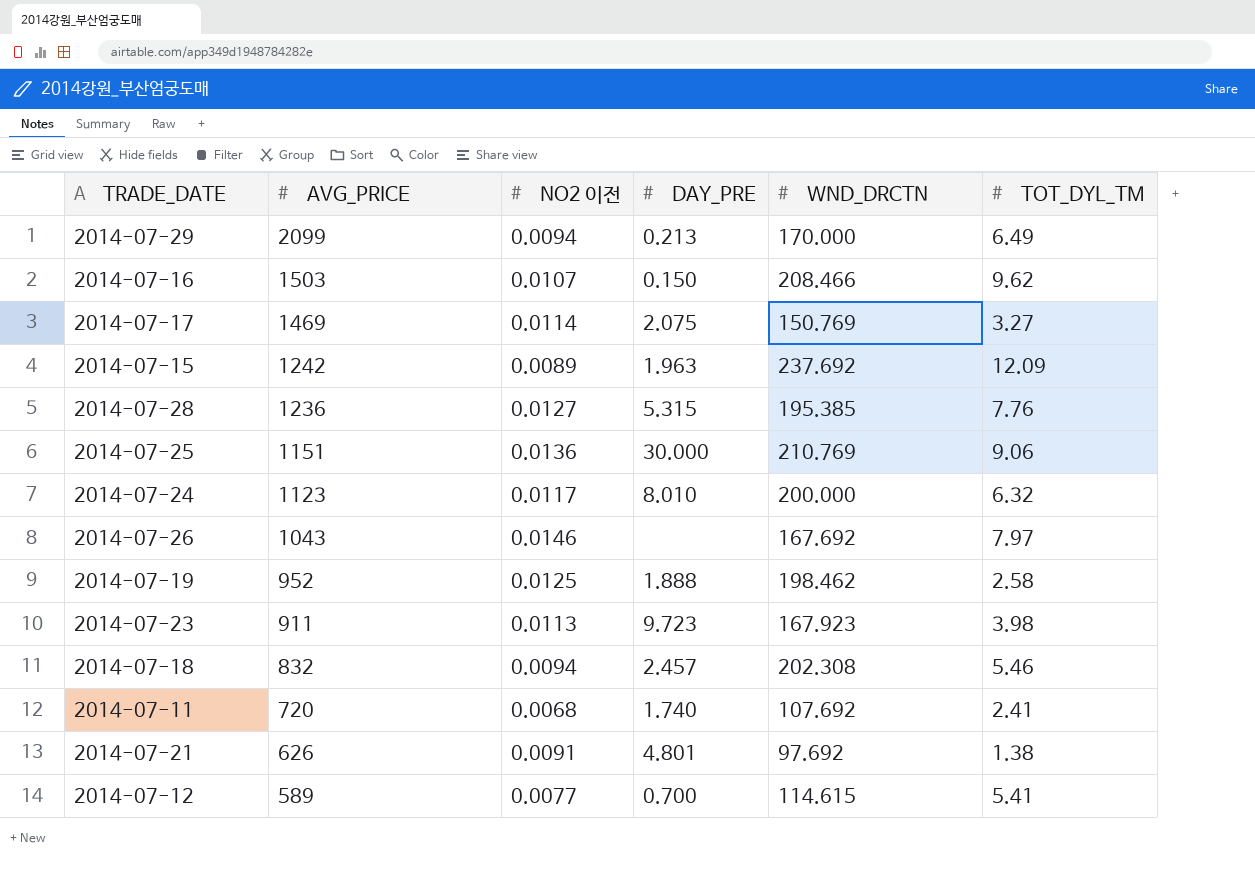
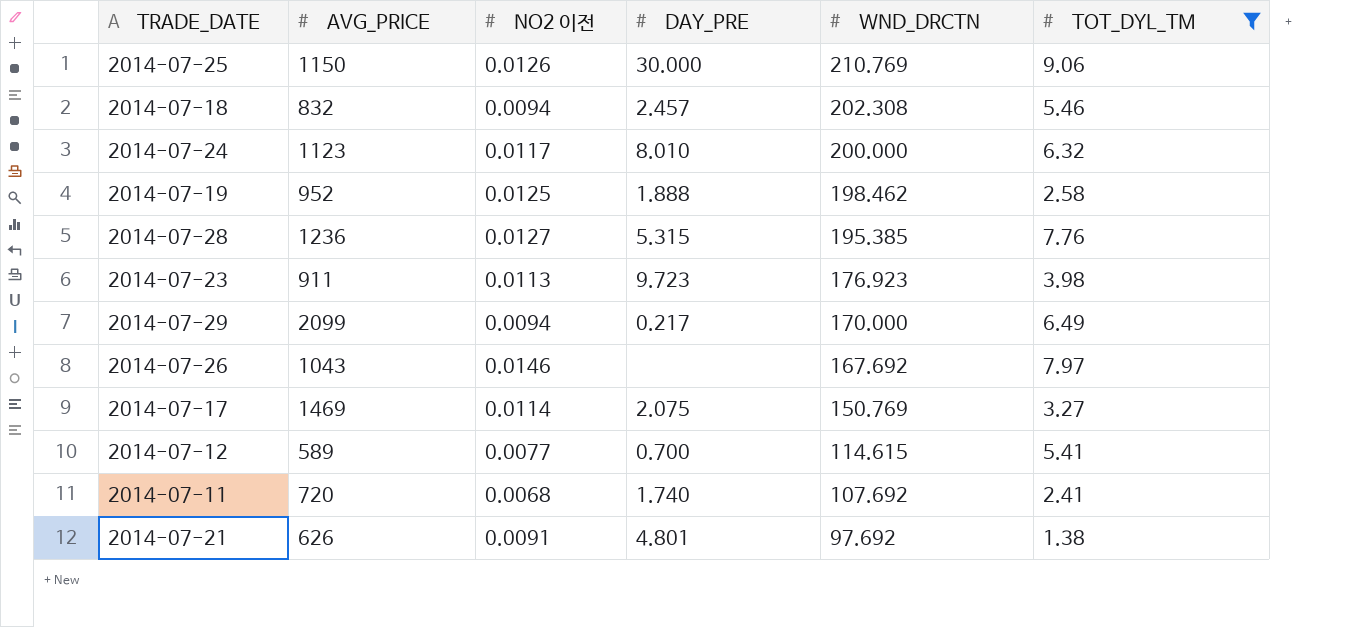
filter: none -> TOT_DYL_TM <= 9.06
row order: AVG_PRICE descending -> WND_DRCTN descending
2014-07-25 | AVG_PRICE: 1151 -> 1150
2014-07-25 | NO2 이전: 0.0136 -> 0.0126
2014-07-23 | WND_DRCTN: 167.923 -> 176.923
2014-07-29 | DAY_PRE: 0.213 -> 0.217

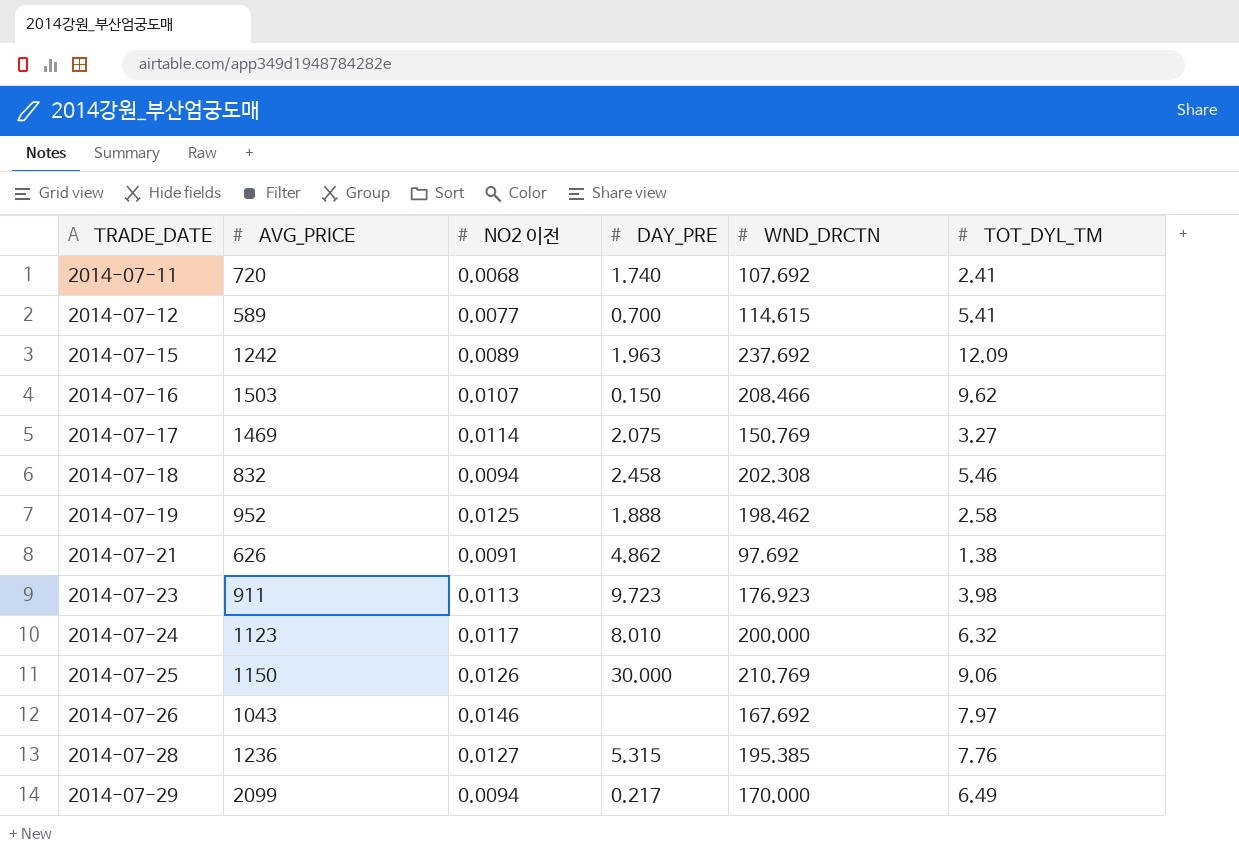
filter: TOT_DYL_TM <= 9.06 -> none
row order: WND_DRCTN descending -> TRADE_DATE ascending
2014-07-18 | DAY_PRE: 2.457 -> 2.458
2014-07-21 | DAY_PRE: 4.801 -> 4.862

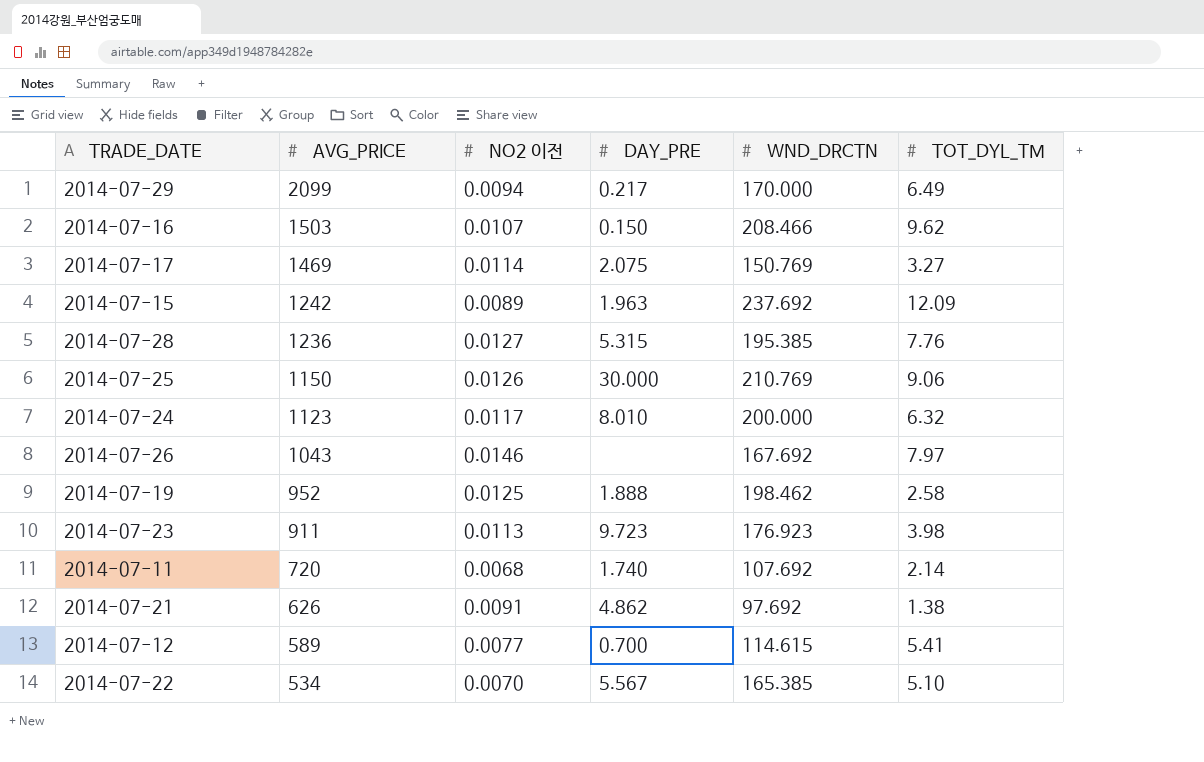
row order: TRADE_DATE ascending -> AVG_PRICE descending
row 2014-07-18: 832 | 0.0094 | 2.458 | 202.308 | 5.46 -> none
2014-07-11 | TOT_DYL_TM: 2.41 -> 2.14
row 2014-07-22: none -> 534 | 0.0070 | 5.567 | 165.385 | 5.10

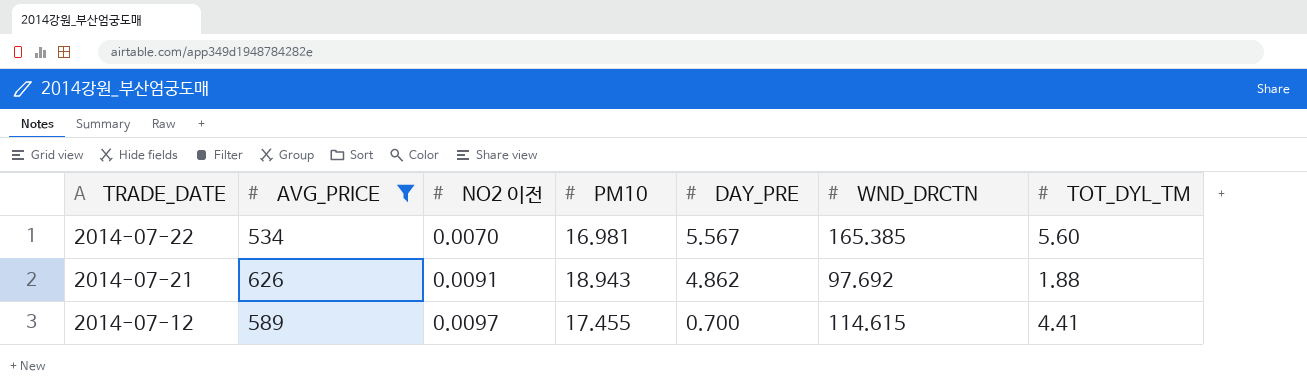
filter: none -> AVG_PRICE <= 626
row order: AVG_PRICE descending -> TRADE_DATE descending
column PM10 | position: none -> 4
2014-07-22 | TOT_DYL_TM: 5.10 -> 5.60
2014-07-21 | TOT_DYL_TM: 1.38 -> 1.88
2014-07-12 | NO2 이전: 0.0077 -> 0.0097
2014-07-12 | TOT_DYL_TM: 5.41 -> 4.41

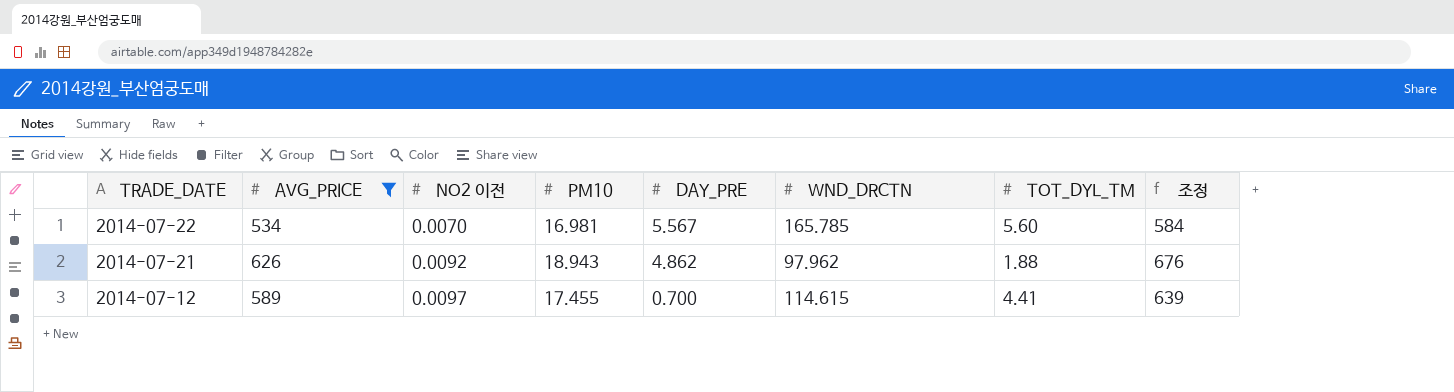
column 조정 | formula: none -> [AVG_PRICE] + 50
2014-07-22 | WND_DRCTN: 165.385 -> 165.785
2014-07-21 | NO2 이전: 0.0091 -> 0.0092
2014-07-21 | WND_DRCTN: 97.692 -> 97.962

